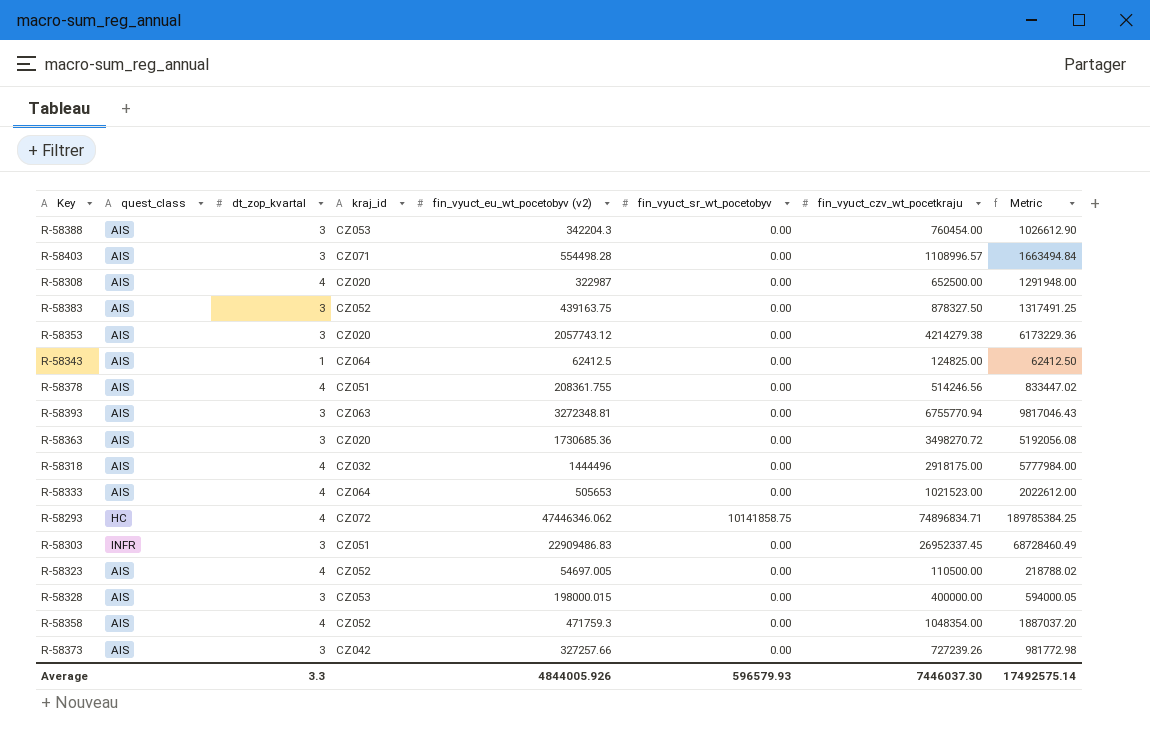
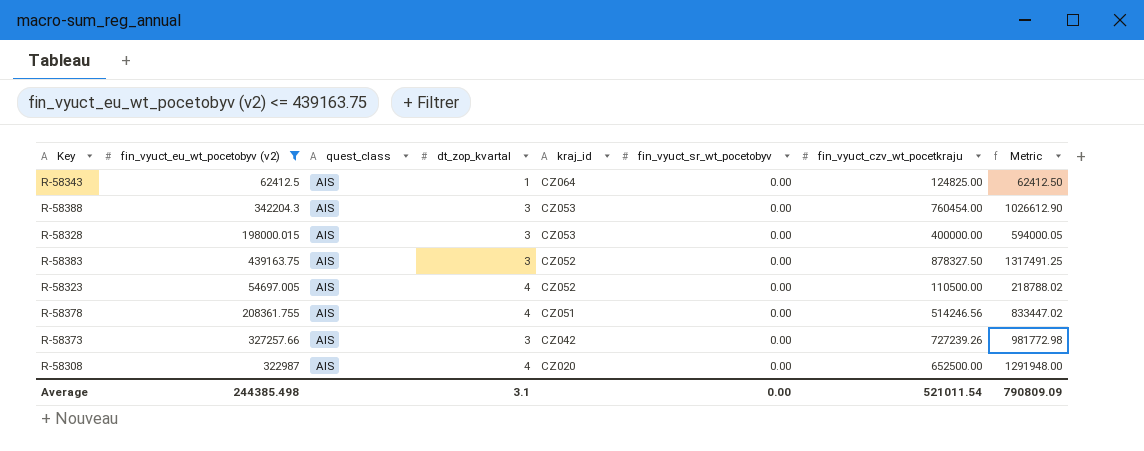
filter: none -> fin_vyuct_eu_wt_pocetobyv (v2) <= 439163.75
row order: none -> kraj_id descending
column fin_vyuct_eu_wt_pocetobyv (v2) | position: 5 -> 2
Average | fin_vyuct_eu_wt_pocetobyv (v2): 4844005.926 -> 244385.498
Average | dt_zop_kvartal: 3.3 -> 3.1
Average | fin_vyuct_sr_wt_pocetobyv: 596579.93 -> 0.00
Average | fin_vyuct_czv_wt_pocetkraju: 7446037.30 -> 521011.54
Average | Metric: 17492575.14 -> 790809.09

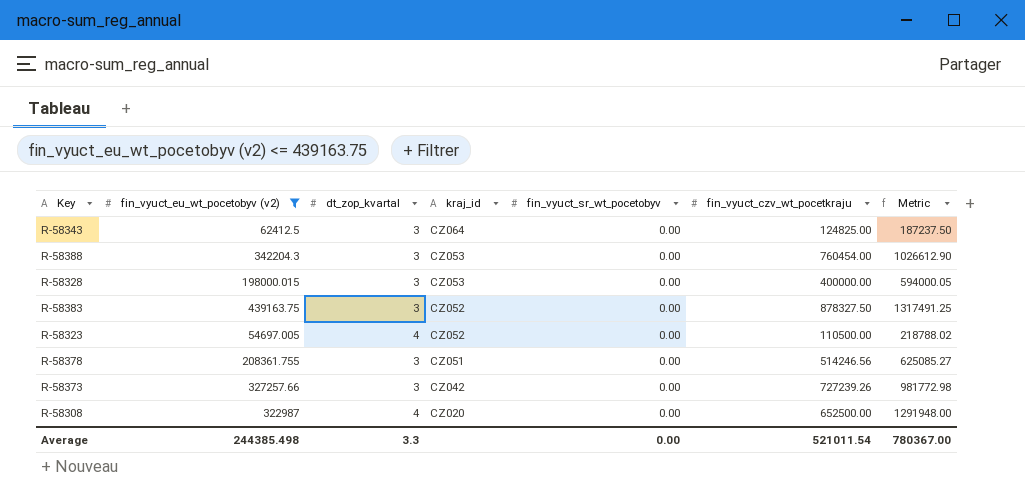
column quest_class | position: 3 -> none
R-58343 | dt_zop_kvartal: 1 -> 3
R-58343 | Metric: 62412.50 -> 187237.50
R-58378 | dt_zop_kvartal: 4 -> 3
R-58378 | Metric: 833447.02 -> 625085.27
Average | dt_zop_kvartal: 3.1 -> 3.3
Average | Metric: 790809.09 -> 780367.00

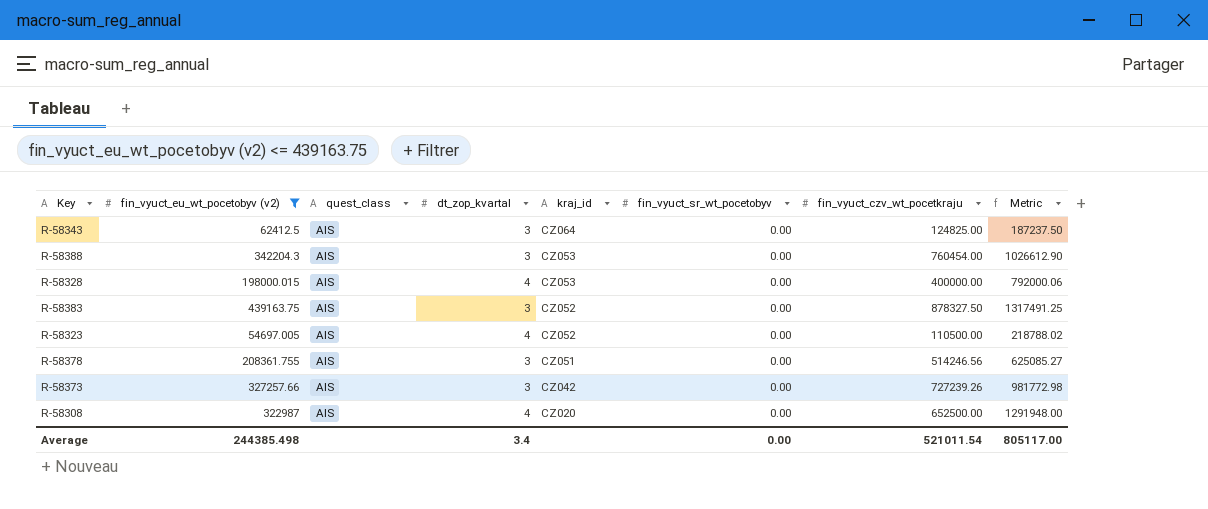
column quest_class | position: none -> 3
R-58328 | dt_zop_kvartal: 3 -> 4
R-58328 | Metric: 594000.05 -> 792000.06
Average | dt_zop_kvartal: 3.3 -> 3.4
Average | Metric: 780367.00 -> 805117.00

